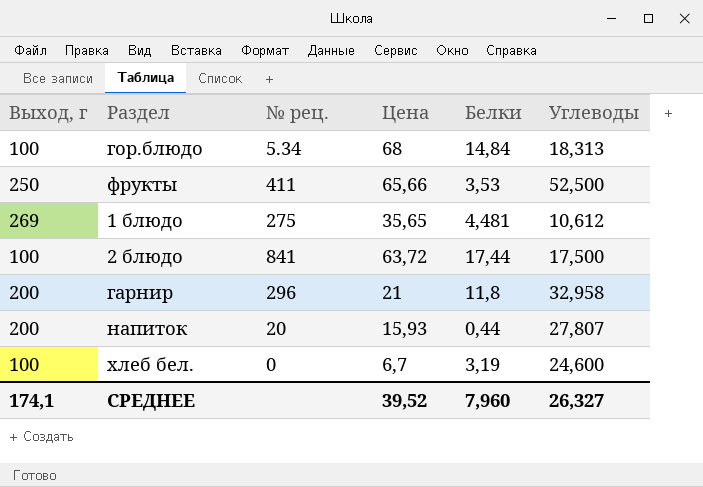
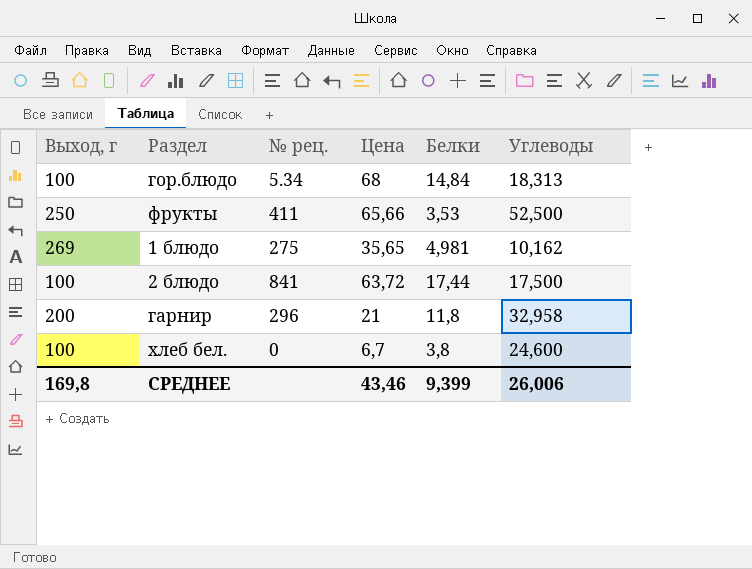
row напиток: 200 | 20 | 15,93 | 0,44 | 27,807 -> none
1 блюдо | Белки: 4,481 -> 4,981
1 блюдо | Углеводы: 10,612 -> 10,162
хлеб бел. | Белки: 3,19 -> 3,8
СРЕДНЕЕ | Выход, г: 174,1 -> 169,8
СРЕДНЕЕ | Цена: 39,52 -> 43,46
СРЕДНЕЕ | Белки: 7,960 -> 9,399
СРЕДНЕЕ | Углеводы: 26,327 -> 26,006

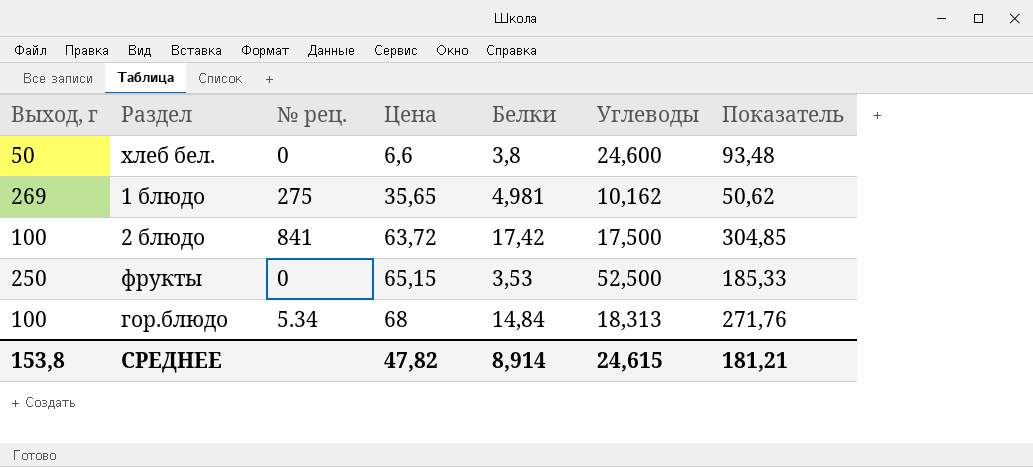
row order: none -> Цена ascending
column Показатель | formula: none -> [Белки] * [Углеводы]
row гарнир: 200 | 296 | 21 | 11,8 | 32,958 -> none
хлеб бел. | Выход, г: 100 -> 50
хлеб бел. | Цена: 6,7 -> 6,6
2 блюдо | Белки: 17,44 -> 17,42
фрукты | № рец.: 411 -> 0
фрукты | Цена: 65,66 -> 65,15
СРЕДНЕЕ | Выход, г: 169,8 -> 153,8
СРЕДНЕЕ | Цена: 43,46 -> 47,82
СРЕДНЕЕ | Белки: 9,399 -> 8,914
СРЕДНЕЕ | Углеводы: 26,006 -> 24,615

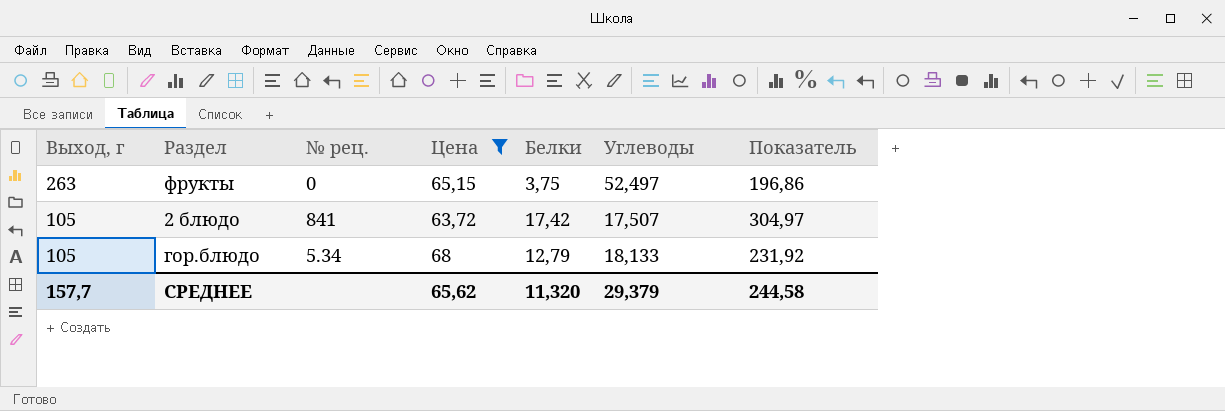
filter: none -> Цена >= 63,72
row order: Цена ascending -> Выход, г descending
фрукты | Выход, г: 250 -> 263
фрукты | Белки: 3,53 -> 3,75
фрукты | Углеводы: 52,500 -> 52,497
фрукты | Показатель: 185,33 -> 196,86
2 блюдо | Выход, г: 100 -> 105
2 блюдо | Углеводы: 17,500 -> 17,507
2 блюдо | Показатель: 304,85 -> 304,97
гор.блюдо | Выход, г: 100 -> 105
гор.блюдо | Белки: 14,84 -> 12,79
гор.блюдо | Углеводы: 18,313 -> 18,133
гор.блюдо | Показатель: 271,76 -> 231,92
СРЕДНЕЕ | Выход, г: 153,8 -> 157,7
СРЕДНЕЕ | Цена: 47,82 -> 65,62
СРЕДНЕЕ | Белки: 8,914 -> 11,320
СРЕДНЕЕ | Углеводы: 24,615 -> 29,379
СРЕДНЕЕ | Показатель: 181,21 -> 244,58

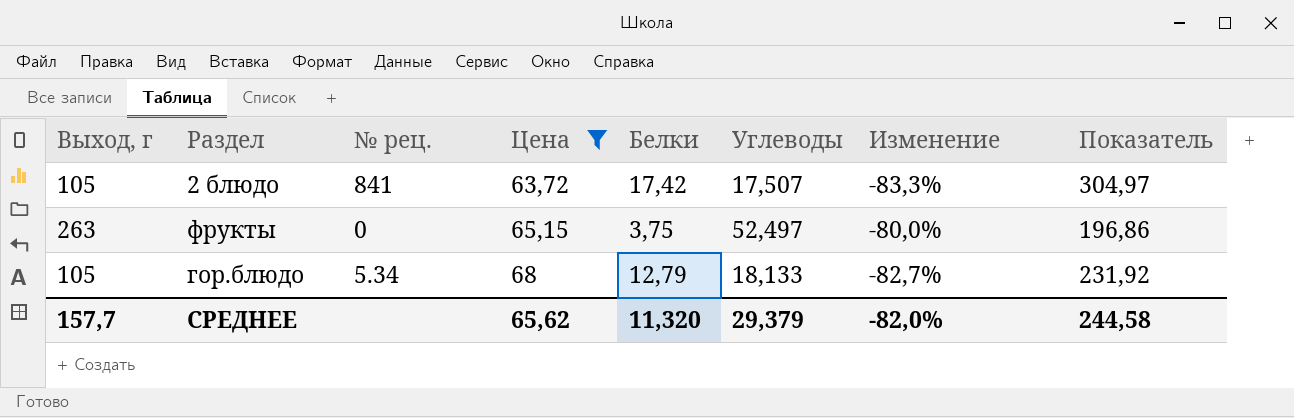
row order: Выход, г descending -> Цена ascending
column Изменение | formula: none -> ([Углеводы] - [Выход, г]) / [Выход, г]

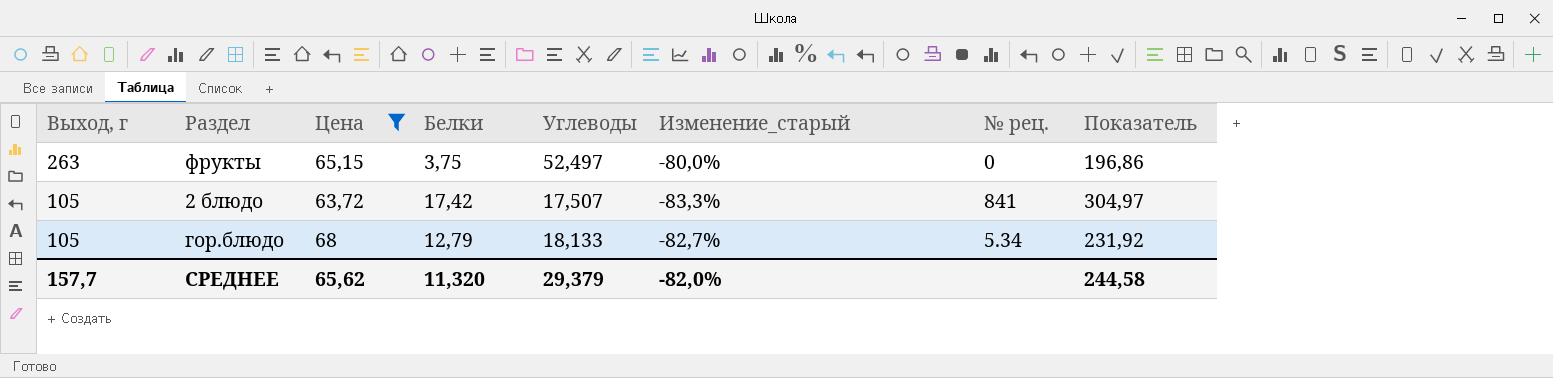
row order: Цена ascending -> Выход, г descending
column name: Изменение -> Изменение_старый
column № рец. | position: 3 -> 7

